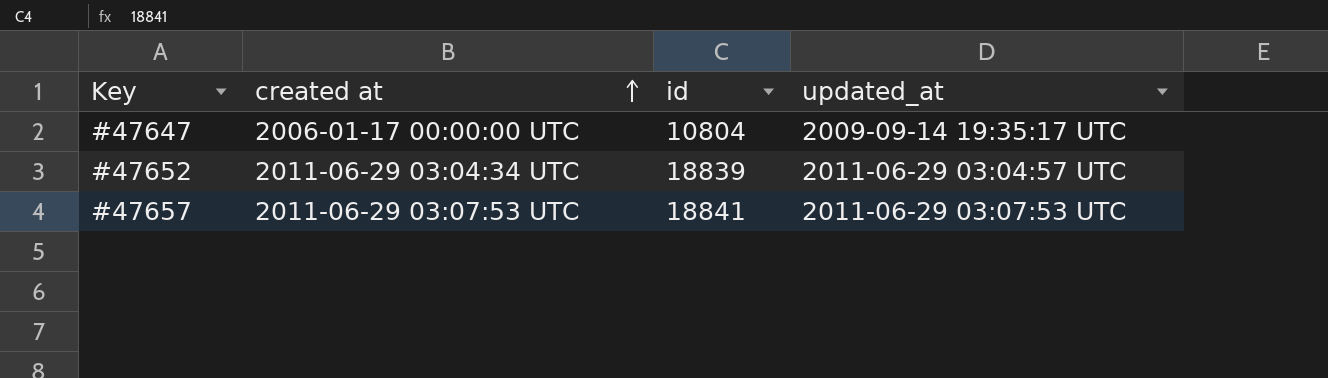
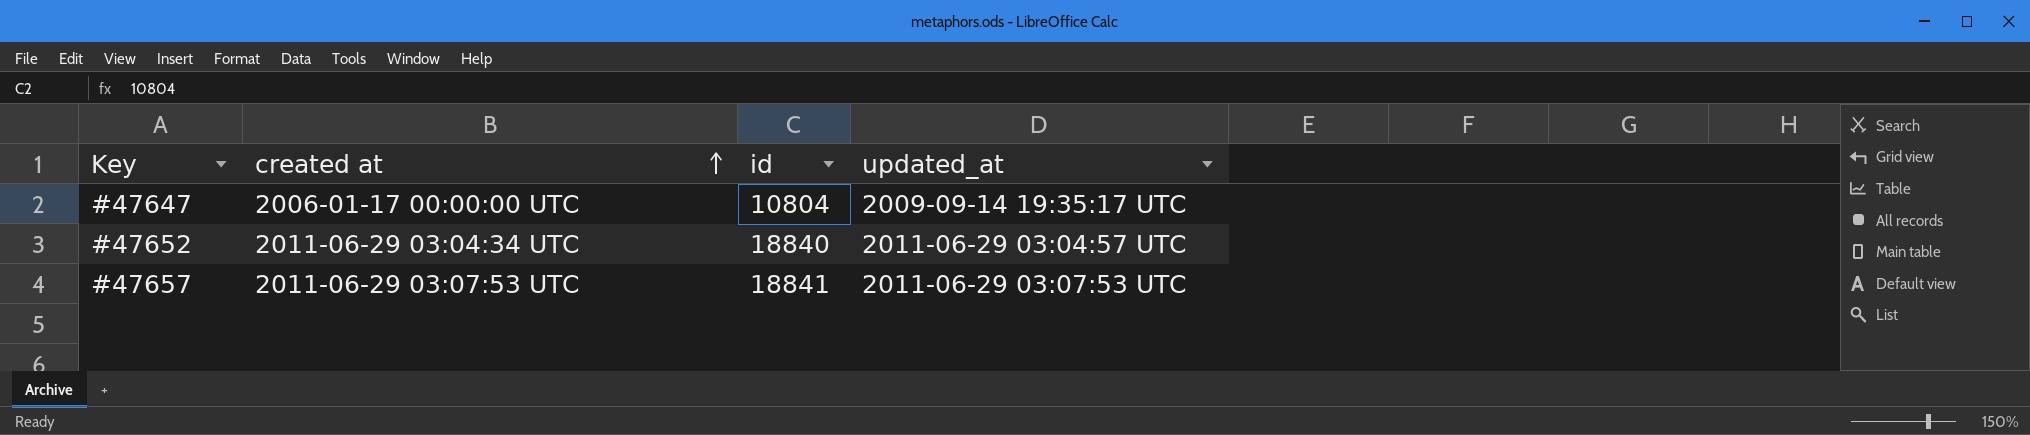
#47652 | id: 18839 -> 18840

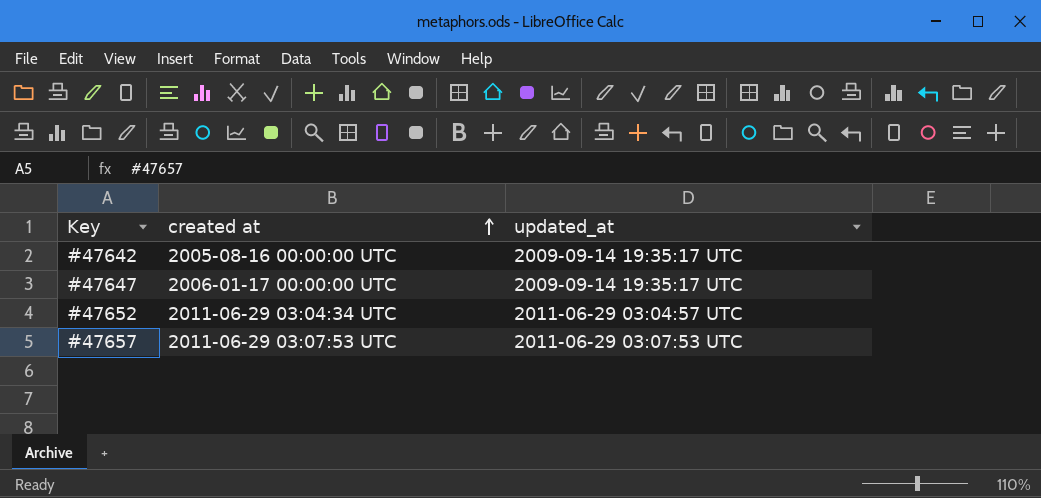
column id | position: 3 -> none
row #47642: none -> 2005-08-16 00:00:00 UTC | 2009-09-14 19:35:17 UTC

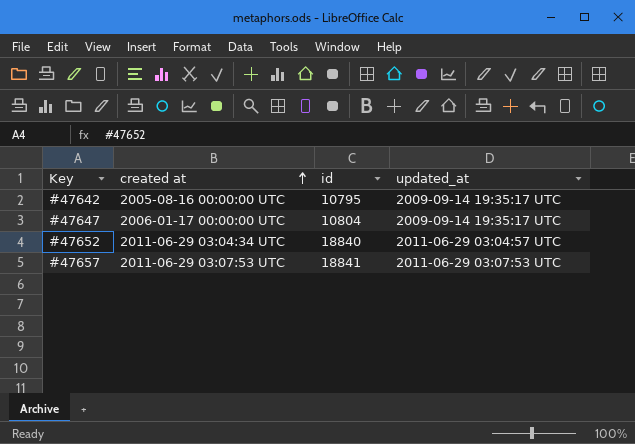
column id | position: none -> 3

